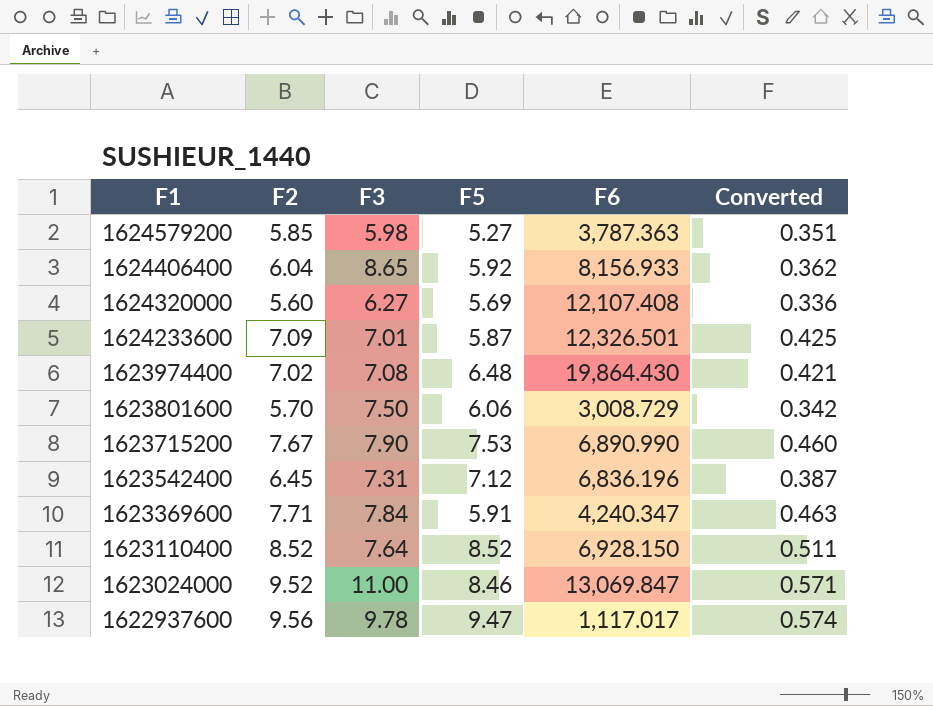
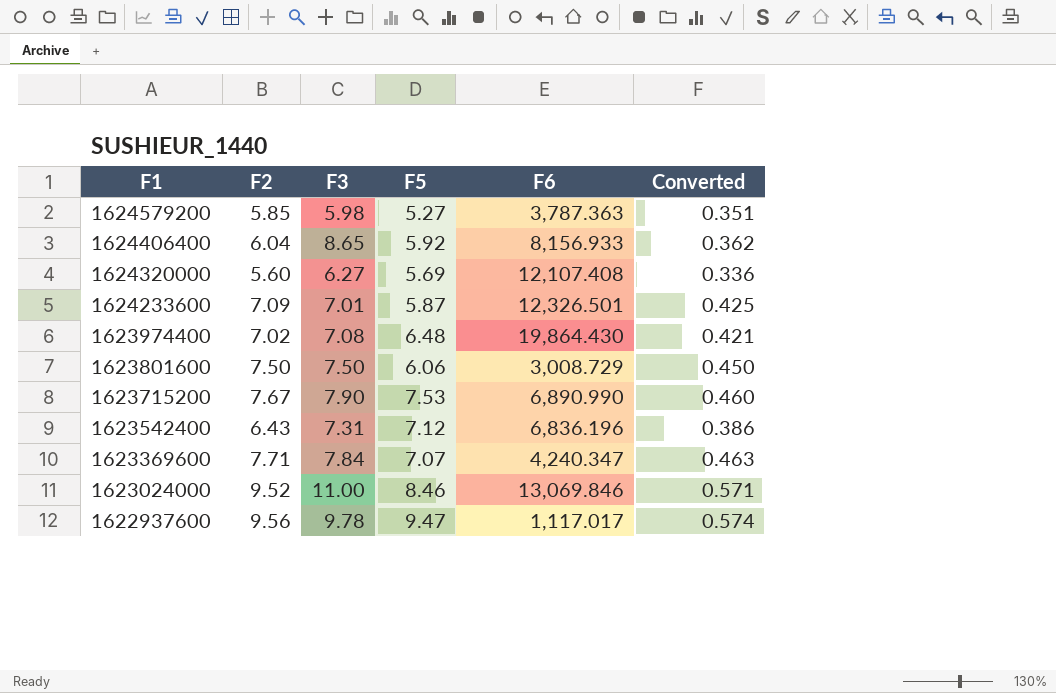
row 1623110400: 8.52 | 7.64 | 8.52 | 6,928.150 | 0.511 -> none
1623801600 | F2: 5.70 -> 7.50
1623801600 | Converted: 0.342 -> 0.450
1623542400 | F2: 6.45 -> 6.43
1623542400 | Converted: 0.387 -> 0.386
1623369600 | F5: 5.91 -> 7.07
1623024000 | F6: 13,069.847 -> 13,069.846

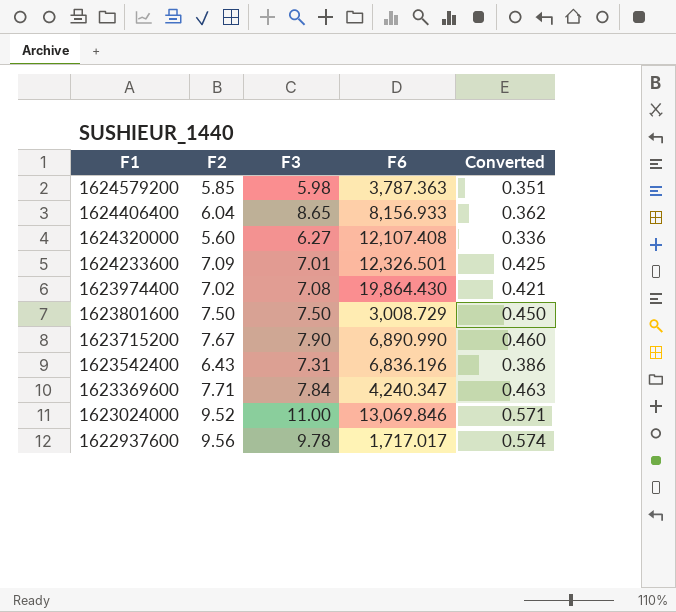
column F5 | position: 4 -> none
1622937600 | F6: 1,117.017 -> 1,717.017

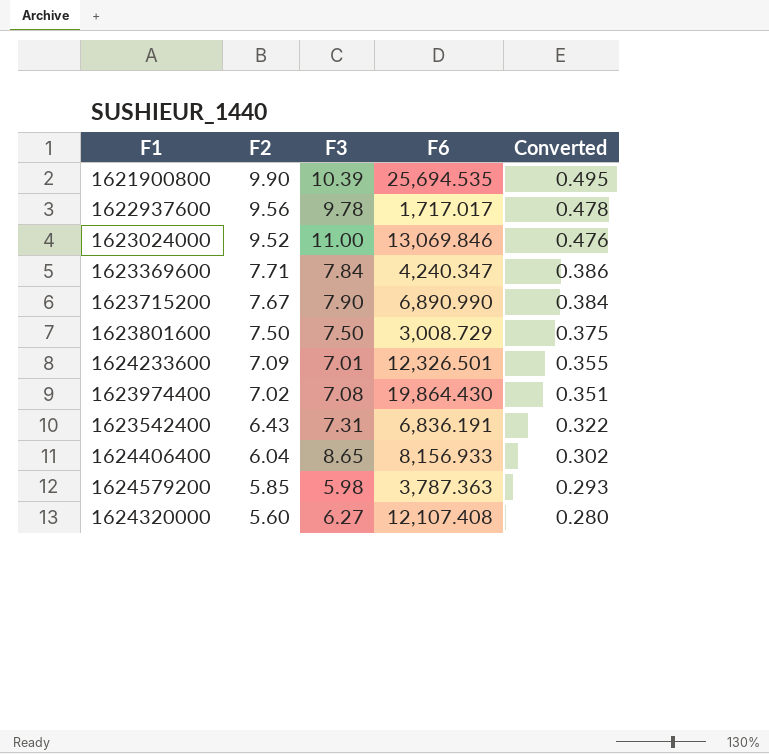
row order: F1 descending -> F2 descending
column Converted | formula: [F2] * 0.06 -> [F2] * 0.05
row 1621900800: none -> 9.90 | 10.39 | 25,694.535 | 0.495
1623542400 | F6: 6,836.196 -> 6,836.191

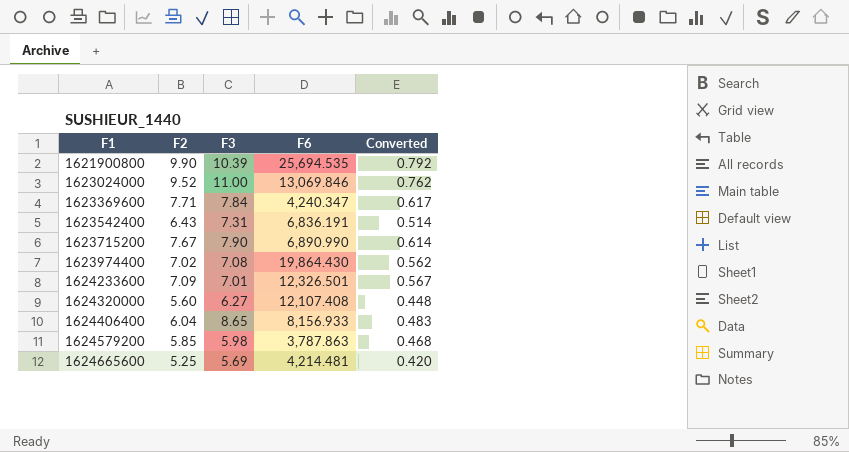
row order: F2 descending -> F1 ascending
column Converted | formula: [F2] * 0.05 -> [F2] * 0.08
row 1622937600: 9.56 | 9.78 | 1,717.017 | 0.478 -> none
row 1623801600: 7.50 | 7.50 | 3,008.729 | 0.375 -> none
1624579200 | F6: 3,787.363 -> 3,787.863
row 1624665600: none -> 5.25 | 5.69 | 4,214.481 | 0.420

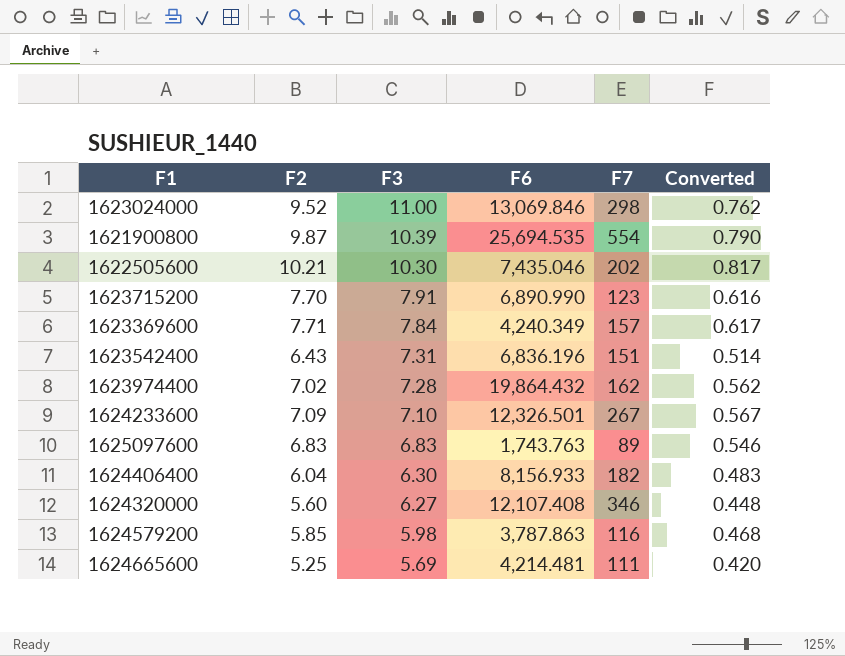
row order: F1 ascending -> F3 descending
column F7 | position: none -> 5
1621900800 | F2: 9.90 -> 9.87
1621900800 | Converted: 0.792 -> 0.790
row 1622505600: none -> 10.21 | 10.30 | 7,435.046 | 202 | 0.817
1623715200 | F2: 7.67 -> 7.70
1623715200 | F3: 7.90 -> 7.91
1623715200 | Converted: 0.614 -> 0.616
1623369600 | F6: 4,240.347 -> 4,240.349
1623542400 | F6: 6,836.191 -> 6,836.196
1623974400 | F3: 7.08 -> 7.28
1623974400 | F6: 19,864.430 -> 19,864.432
1624233600 | F3: 7.01 -> 7.10
row 1625097600: none -> 6.83 | 6.83 | 1,743.763 | 89 | 0.546
1624406400 | F3: 8.65 -> 6.30

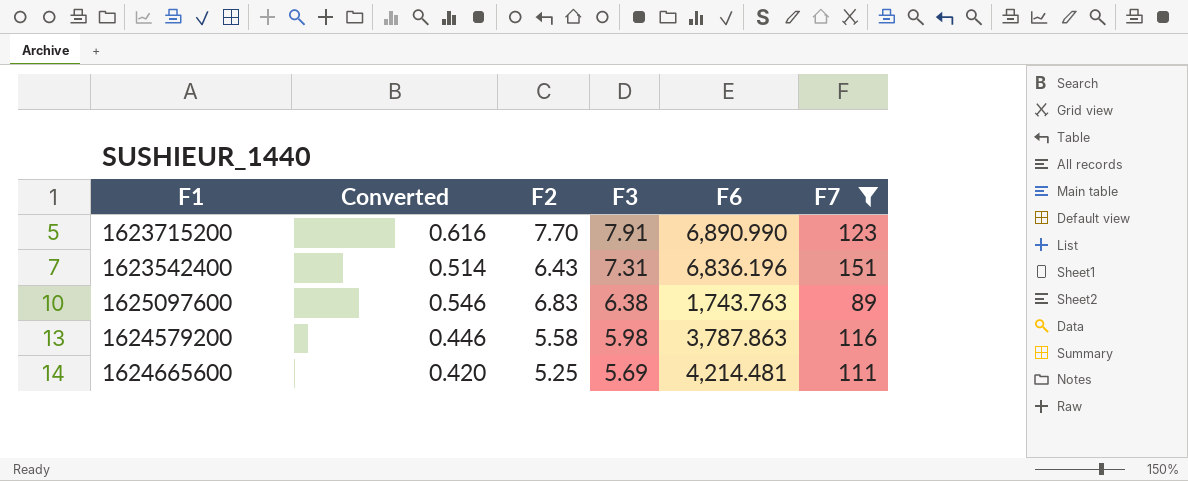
filter: none -> F7 <= 151
column Converted | position: 6 -> 2
1625097600 | F3: 6.83 -> 6.38
1624579200 | Converted: 0.468 -> 0.446
1624579200 | F2: 5.85 -> 5.58

